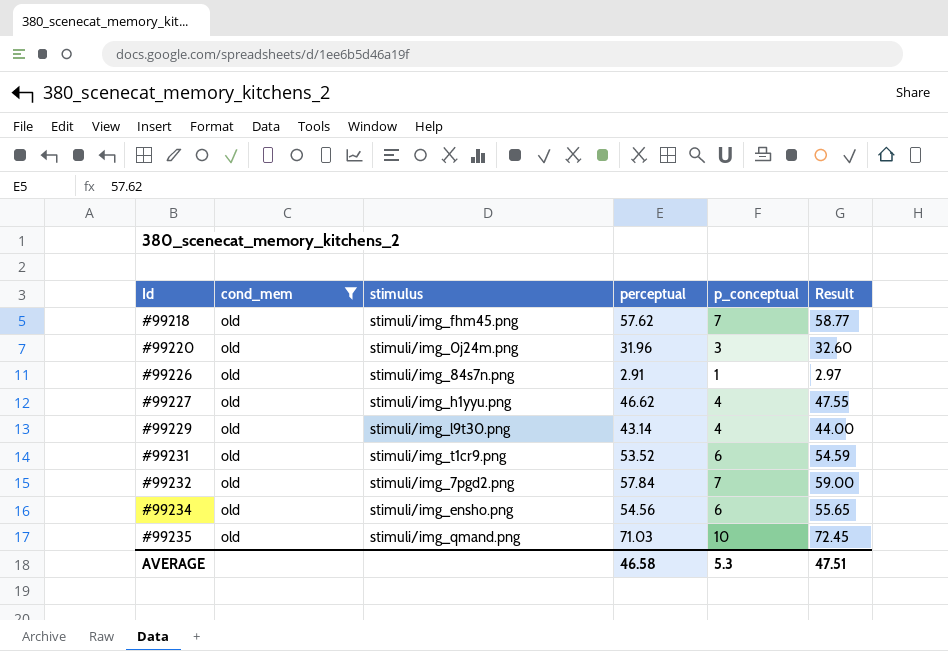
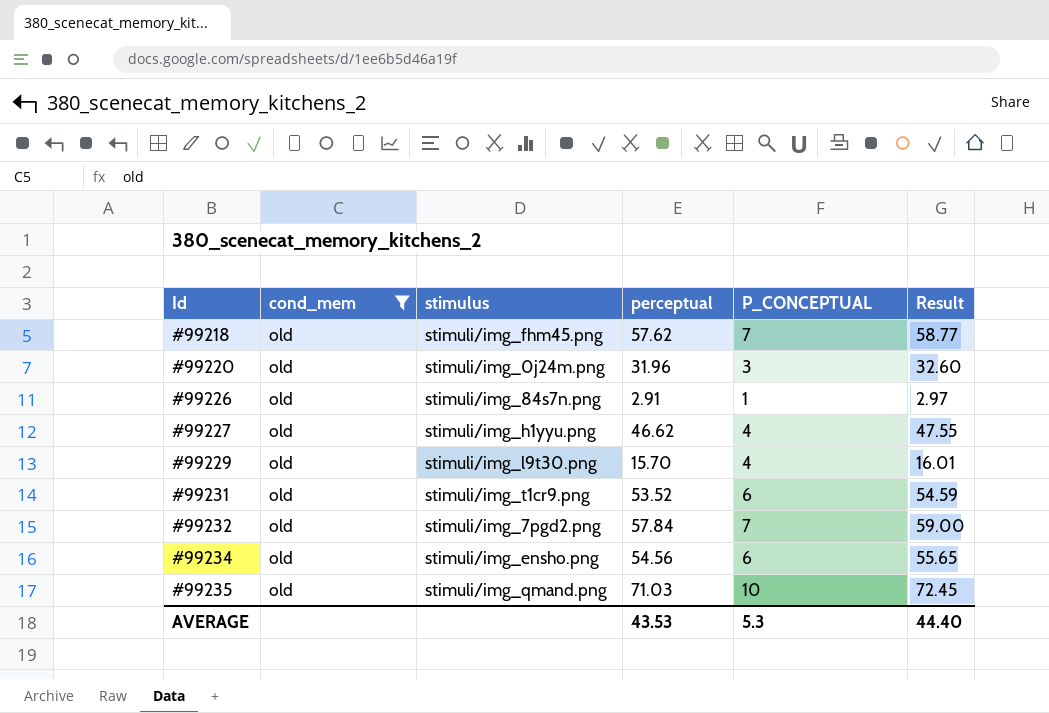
column name: p_conceptual -> P_CONCEPTUAL
#99229 | perceptual: 43.14 -> 15.70
#99229 | Result: 44.00 -> 16.01
AVERAGE | perceptual: 46.58 -> 43.53
AVERAGE | Result: 47.51 -> 44.40

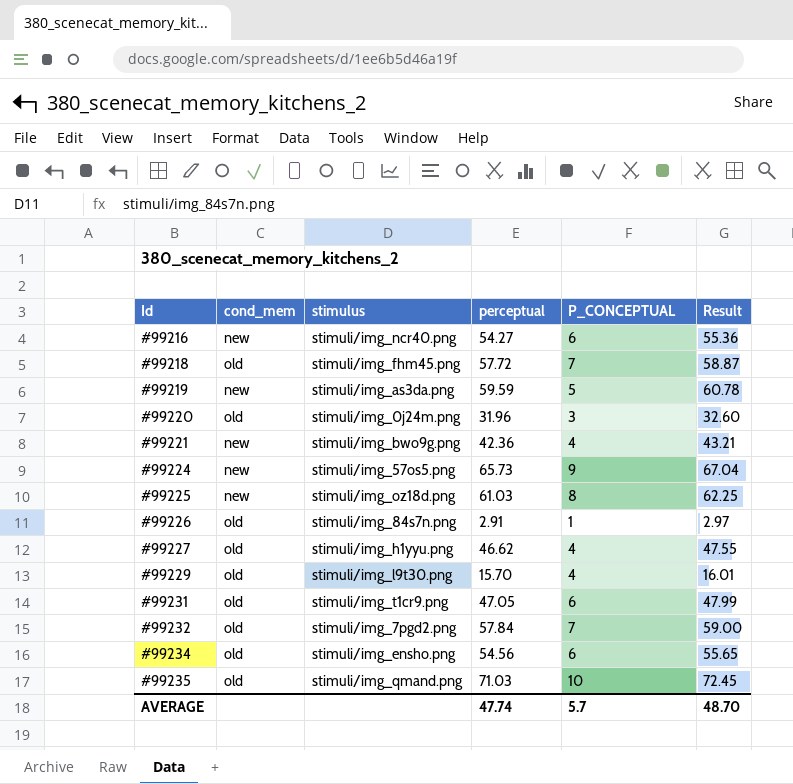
filter: cond_mem = old -> none
#99218 | perceptual: 57.62 -> 57.72
#99218 | Result: 58.77 -> 58.87
#99231 | perceptual: 53.52 -> 47.05
#99231 | Result: 54.59 -> 47.99
AVERAGE | perceptual: 43.53 -> 47.74
AVERAGE | P_CONCEPTUAL: 5.3 -> 5.7
AVERAGE | Result: 44.40 -> 48.70

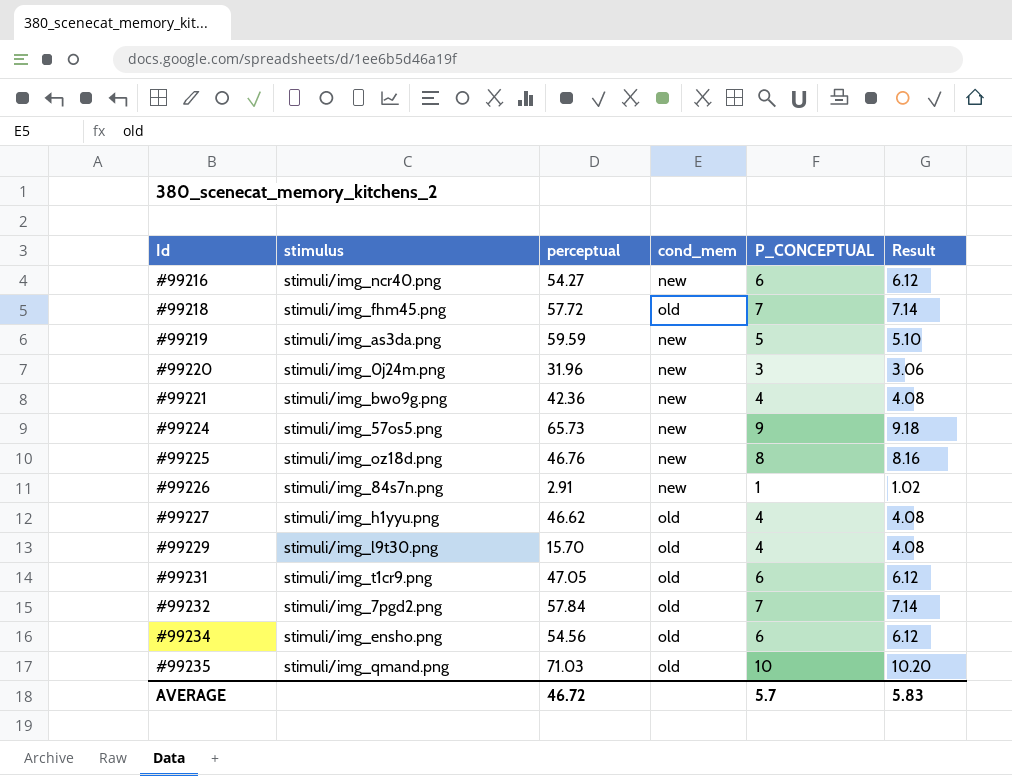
column cond_mem | position: 2 -> 4
column Result | formula: [perceptual] * 1.02 -> [P_CONCEPTUAL] * 1.02
#99220 | cond_mem: old -> new
#99225 | perceptual: 61.03 -> 46.76
#99226 | cond_mem: old -> new
AVERAGE | perceptual: 47.74 -> 46.72
AVERAGE | Result: 48.70 -> 5.83

